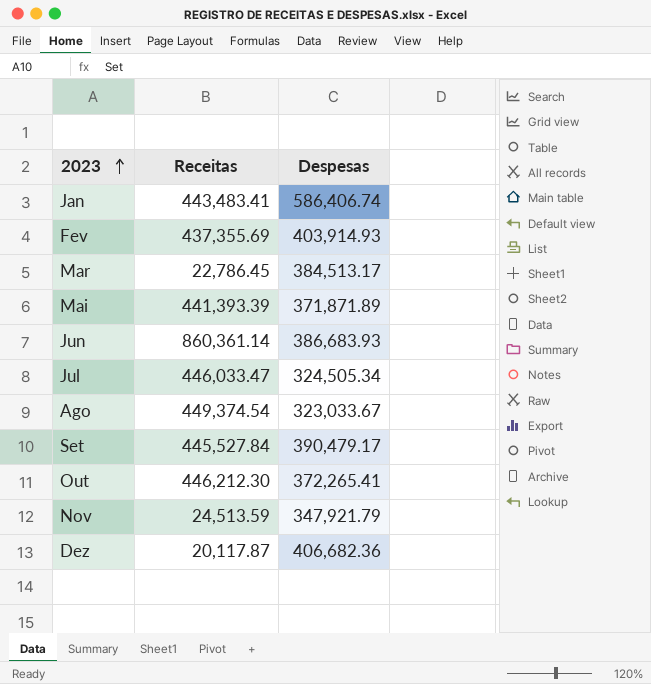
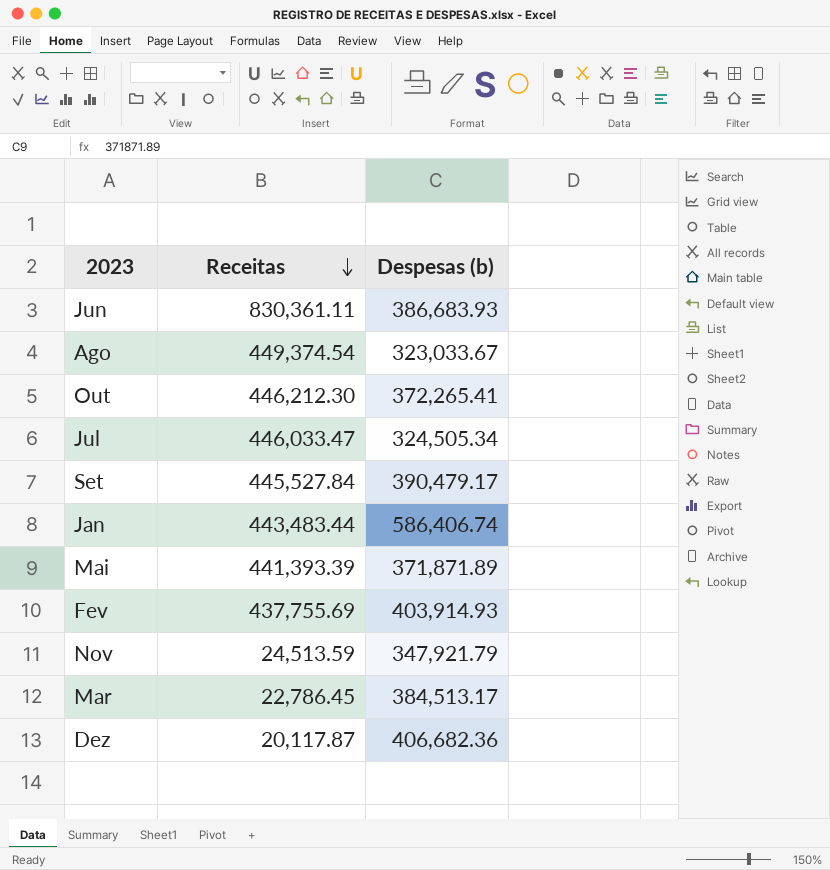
row order: 2023 ascending -> Receitas descending
column name: Despesas -> Despesas (b)
Jun | Receitas: 860,361.14 -> 830,361.11
Jan | Receitas: 443,483.41 -> 443,483.44
Fev | Receitas: 437,355.69 -> 437,755.69

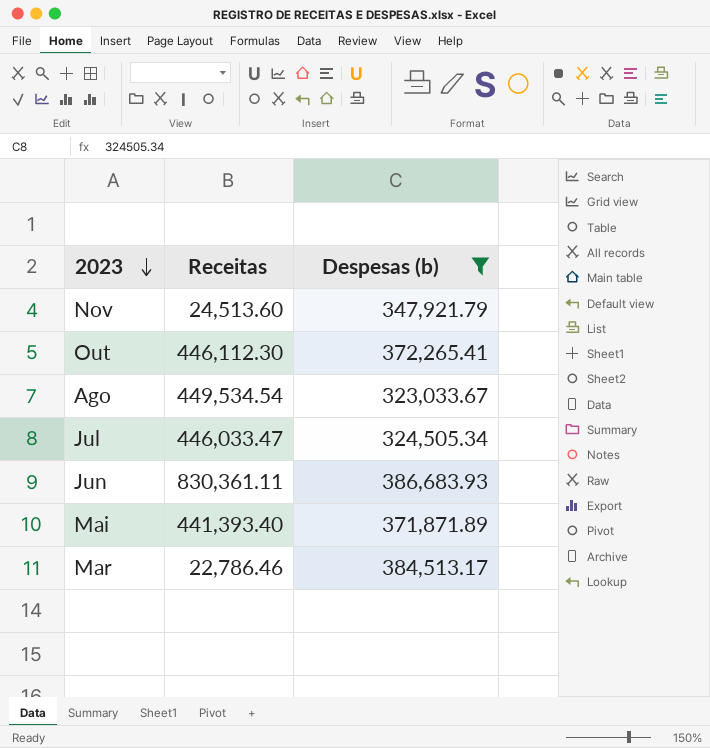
filter: none -> Despesas (b) <= 386,683.93
row order: Receitas descending -> 2023 descending
Nov | Receitas: 24,513.59 -> 24,513.60
Out | Receitas: 446,212.30 -> 446,112.30
Ago | Receitas: 449,374.54 -> 449,534.54
Mai | Receitas: 441,393.39 -> 441,393.40
Mar | Receitas: 22,786.45 -> 22,786.46

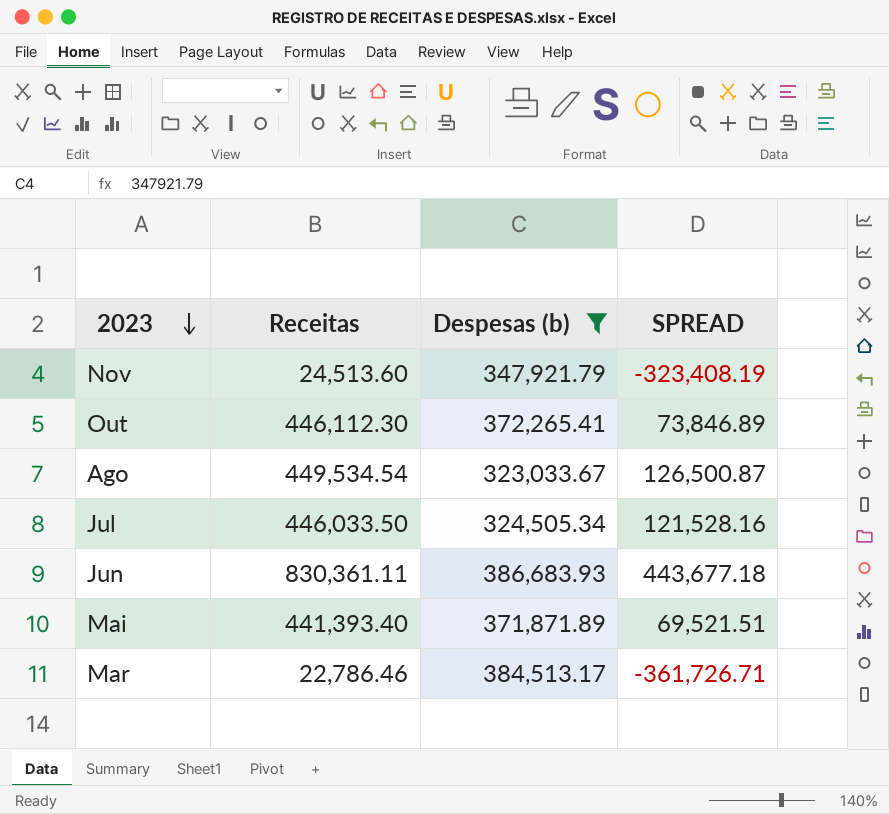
column SPREAD | formula: none -> [Receitas] - [Despesas (b)]
Jul | Receitas: 446,033.47 -> 446,033.50

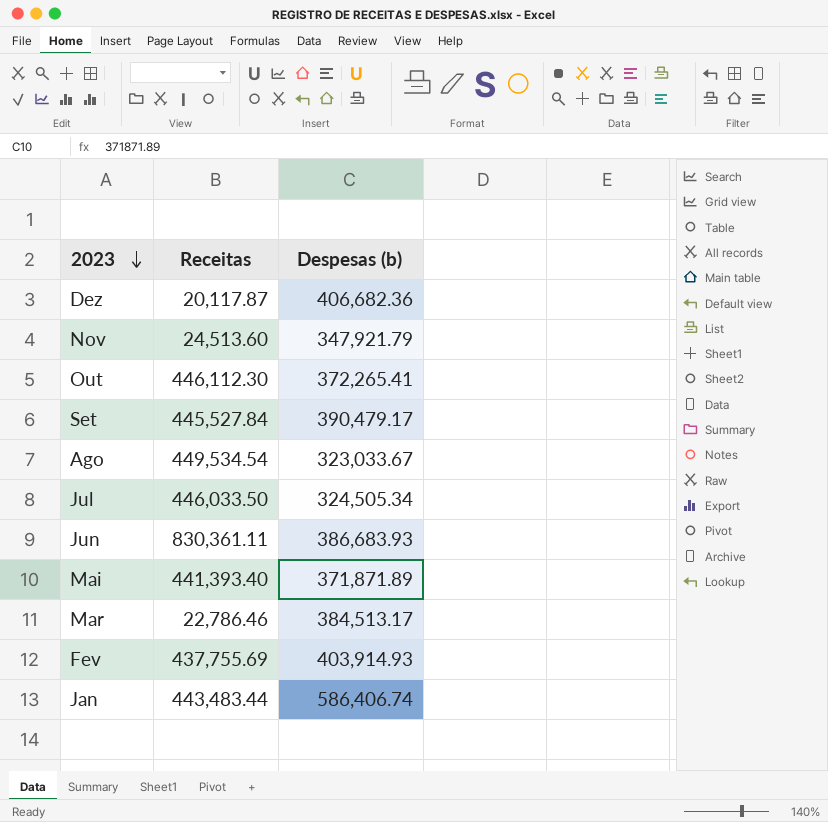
filter: Despesas (b) <= 386,683.93 -> none
column SPREAD | formula: [Receitas] - [Despesas (b)] -> none

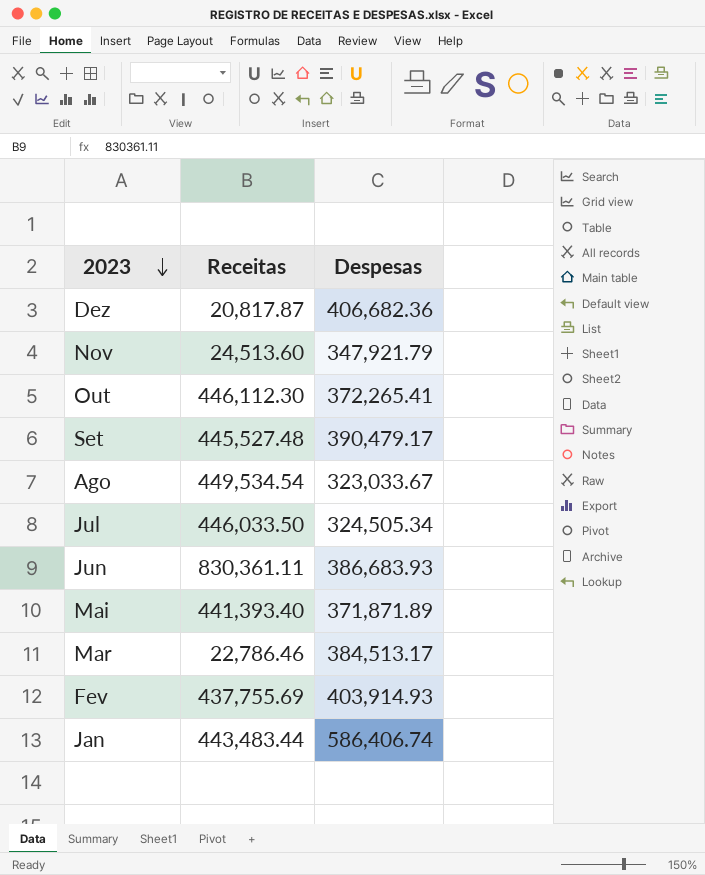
column name: Despesas (b) -> Despesas
Dez | Receitas: 20,117.87 -> 20,817.87
Set | Receitas: 445,527.84 -> 445,527.48

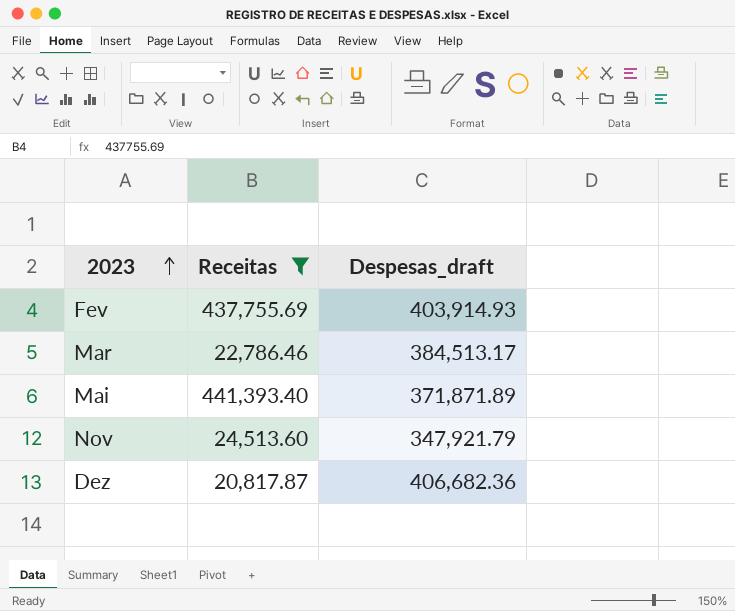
filter: none -> Receitas <= 441,393.40
row order: 2023 descending -> 2023 ascending
column name: Despesas -> Despesas_draft

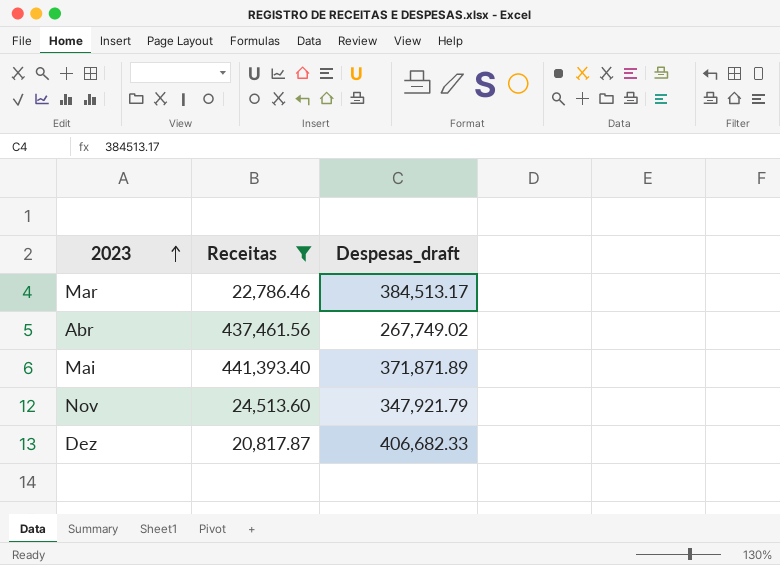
row Fev: 437,755.69 | 403,914.93 -> none
row Abr: none -> 437,461.56 | 267,749.02
Dez | Despesas_draft: 406,682.36 -> 406,682.33

